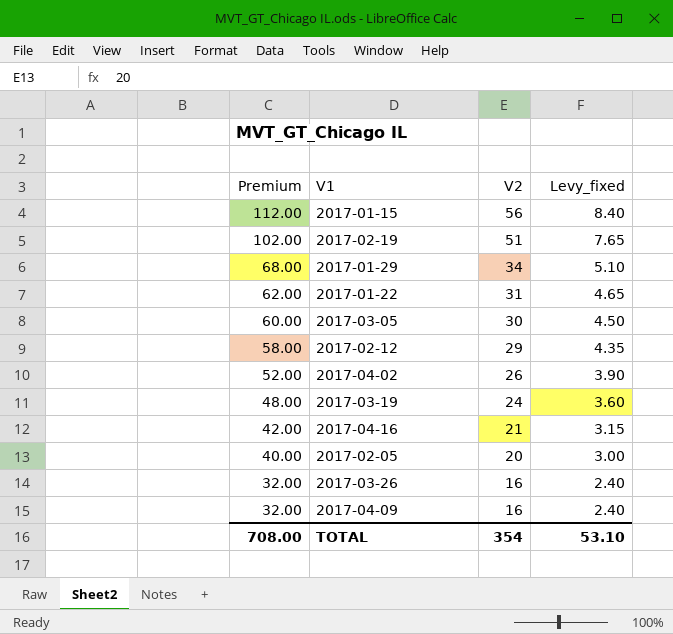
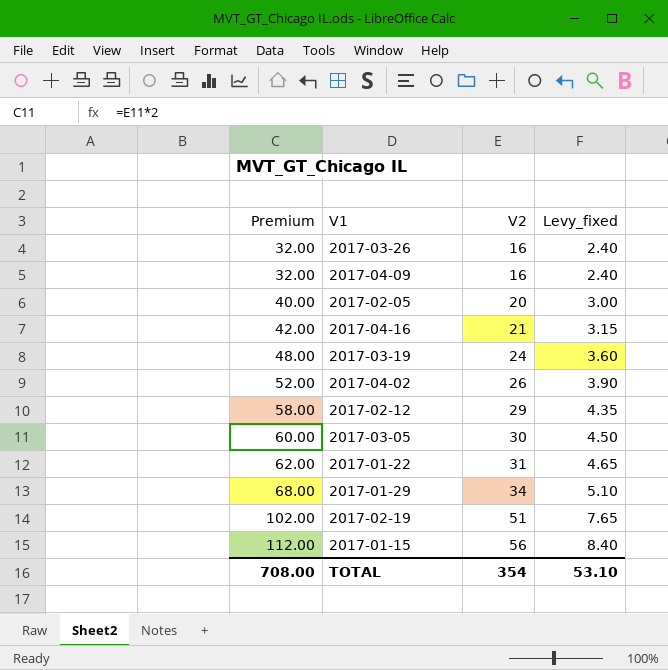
row order: Premium descending -> Premium ascending

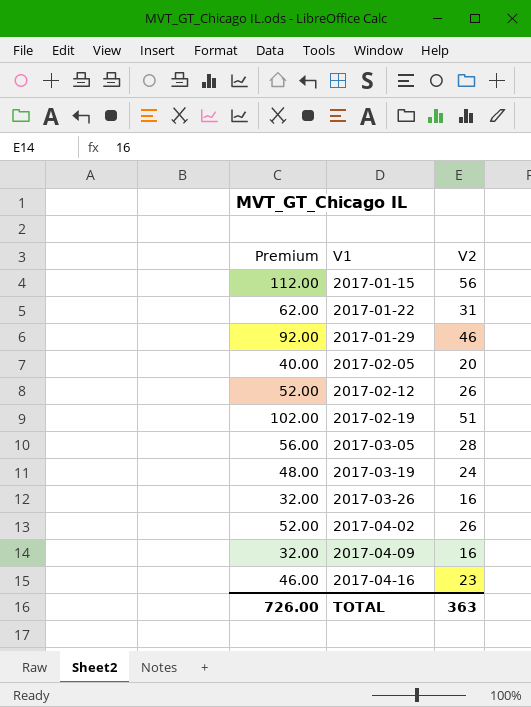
row order: Premium ascending -> V1 ascending
column Levy_fixed | formula: [V2] * 0.15 -> none
2017-01-29 | Premium: 68.00 -> 92.00
2017-01-29 | V2: 34 -> 46
2017-02-12 | Premium: 58.00 -> 52.00
2017-02-12 | V2: 29 -> 26
2017-03-05 | Premium: 60.00 -> 56.00
2017-03-05 | V2: 30 -> 28
2017-04-16 | Premium: 42.00 -> 46.00
2017-04-16 | V2: 21 -> 23
TOTAL | Premium: 708.00 -> 726.00
TOTAL | V2: 354 -> 363

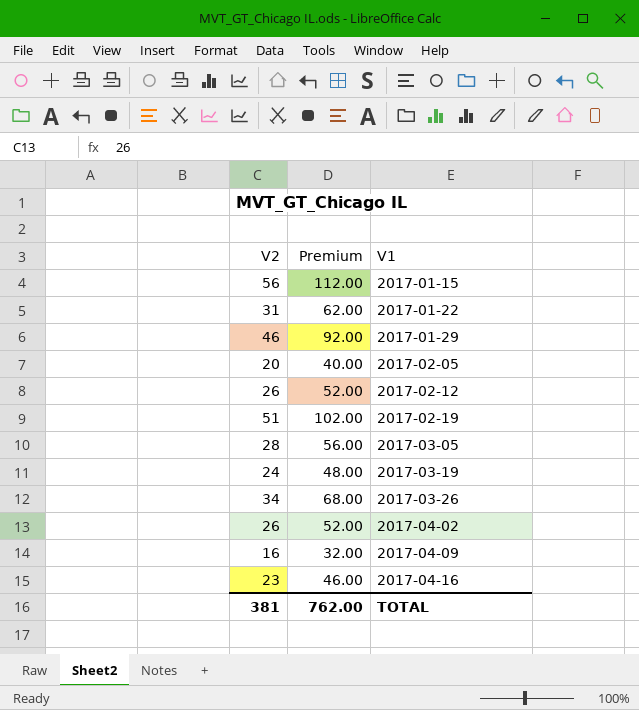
column V2 | position: 3 -> 1
2017-03-26 | V2: 16 -> 34
2017-03-26 | Premium: 32.00 -> 68.00
TOTAL | V2: 363 -> 381
TOTAL | Premium: 726.00 -> 762.00

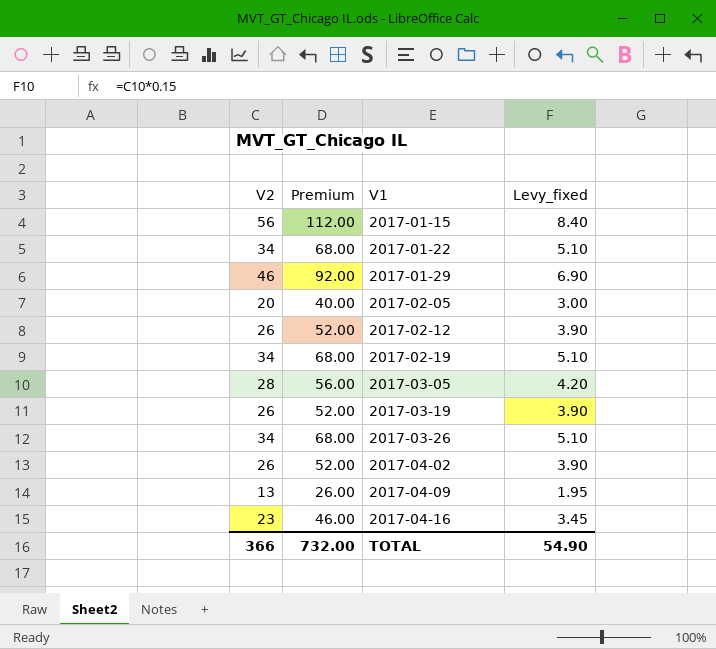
column Levy_fixed | formula: none -> [V2] * 0.15
2017-01-22 | V2: 31 -> 34
2017-01-22 | Premium: 62.00 -> 68.00
2017-02-19 | V2: 51 -> 34
2017-02-19 | Premium: 102.00 -> 68.00
2017-03-19 | V2: 24 -> 26
2017-03-19 | Premium: 48.00 -> 52.00
2017-04-09 | V2: 16 -> 13
2017-04-09 | Premium: 32.00 -> 26.00
TOTAL | V2: 381 -> 366
TOTAL | Premium: 762.00 -> 732.00

